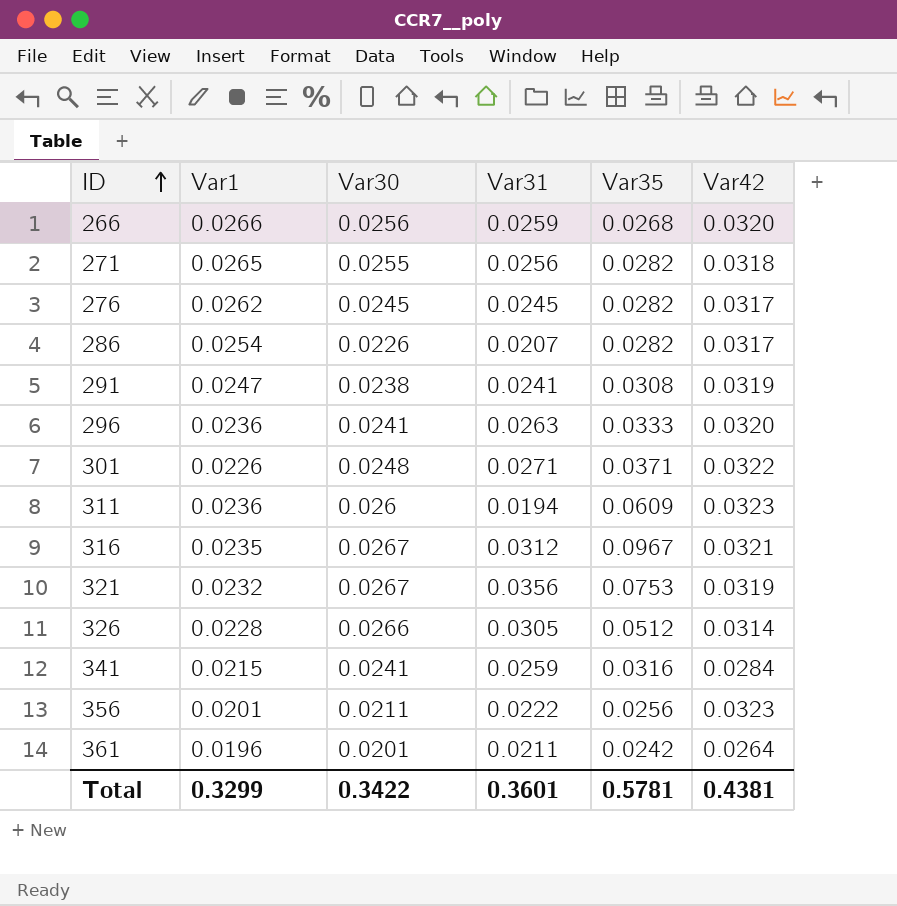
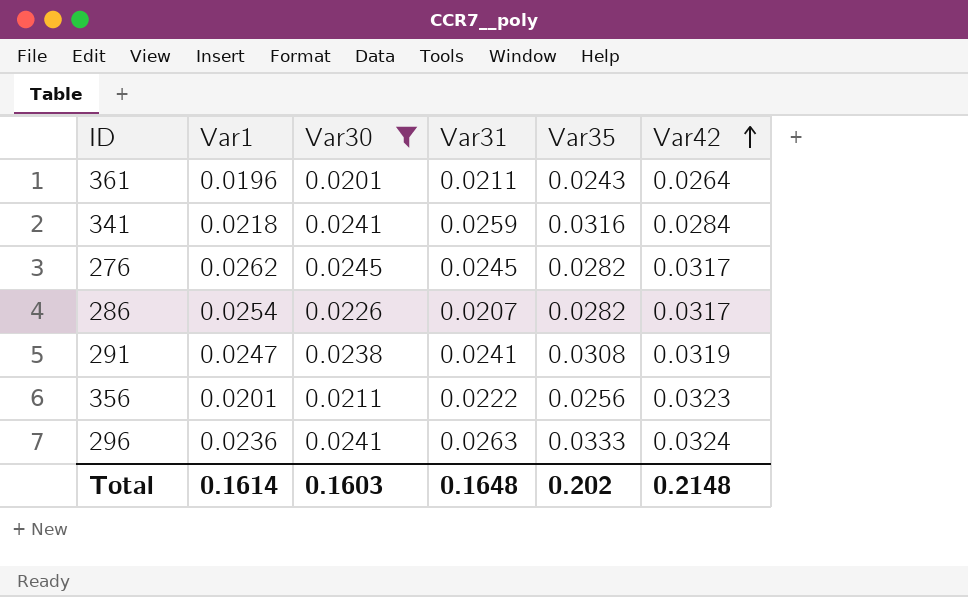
filter: none -> Var30 <= 0.0245
row order: ID ascending -> Var42 ascending
361 | Var35: 0.0242 -> 0.0243
341 | Var1: 0.0215 -> 0.0218
296 | Var42: 0.0320 -> 0.0324
Total | Var1: 0.3299 -> 0.1614
Total | Var30: 0.3422 -> 0.1603
Total | Var31: 0.3601 -> 0.1648
Total | Var35: 0.5781 -> 0.202
Total | Var42: 0.4381 -> 0.2148

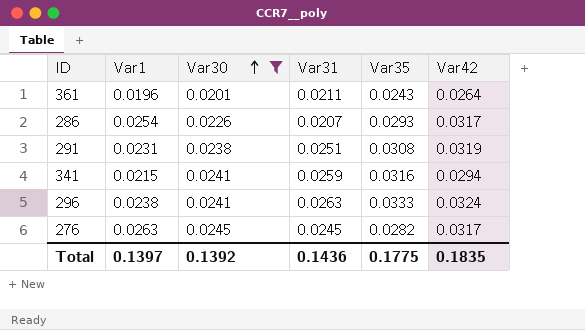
row order: Var42 ascending -> Var30 ascending
row 356: 0.0201 | 0.0211 | 0.0222 | 0.0256 | 0.0323 -> none
286 | Var35: 0.0282 -> 0.0293
291 | Var1: 0.0247 -> 0.0231
291 | Var31: 0.0241 -> 0.0251
341 | Var1: 0.0218 -> 0.0215
341 | Var42: 0.0284 -> 0.0294
296 | Var1: 0.0236 -> 0.0238
276 | Var1: 0.0262 -> 0.0263
Total | Var1: 0.1614 -> 0.1397
Total | Var30: 0.1603 -> 0.1392
Total | Var31: 0.1648 -> 0.1436
Total | Var35: 0.202 -> 0.1775
Total | Var42: 0.2148 -> 0.1835

